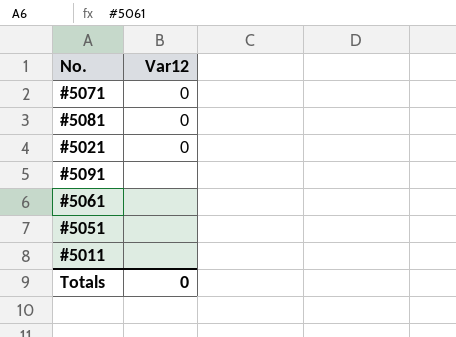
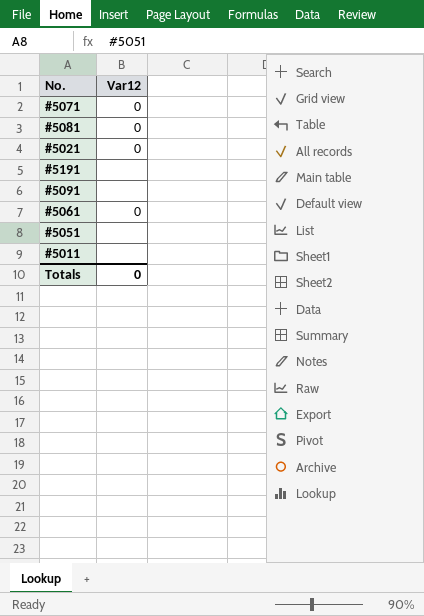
row #5191: none -> none
#5061 | Var12: none -> 0

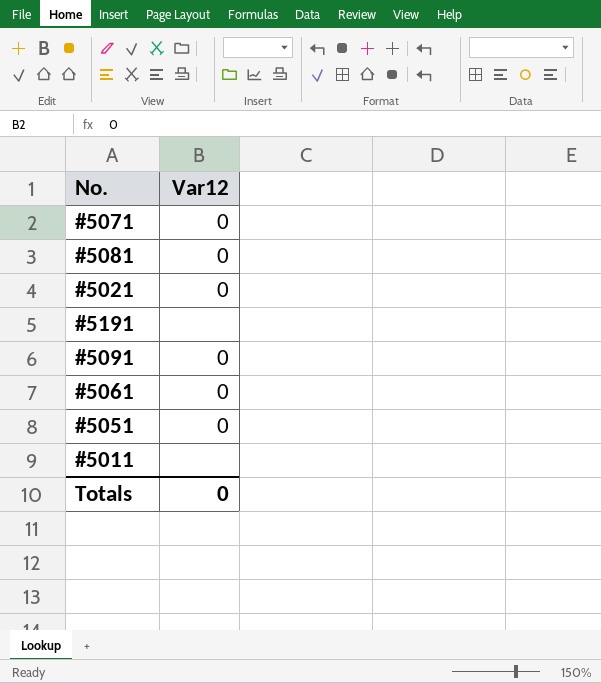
#5091 | Var12: none -> 0
#5051 | Var12: none -> 0

